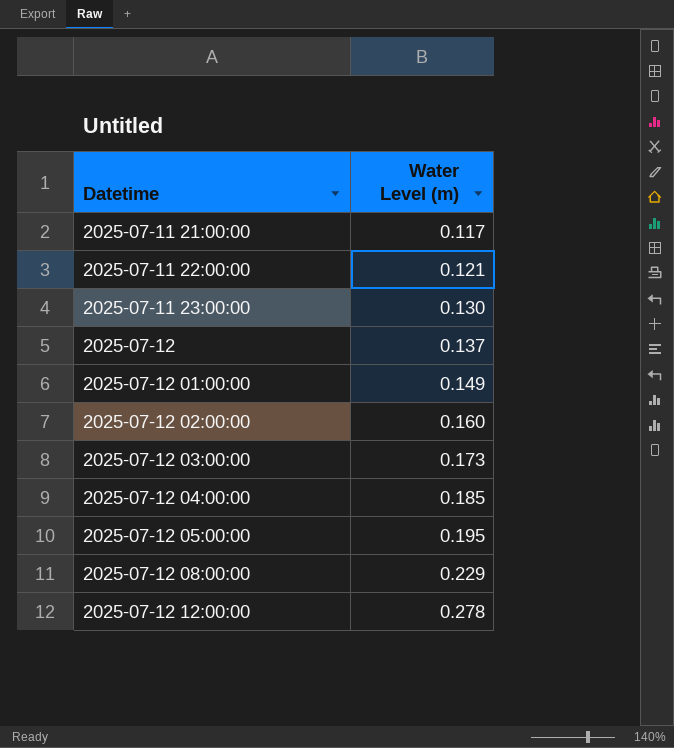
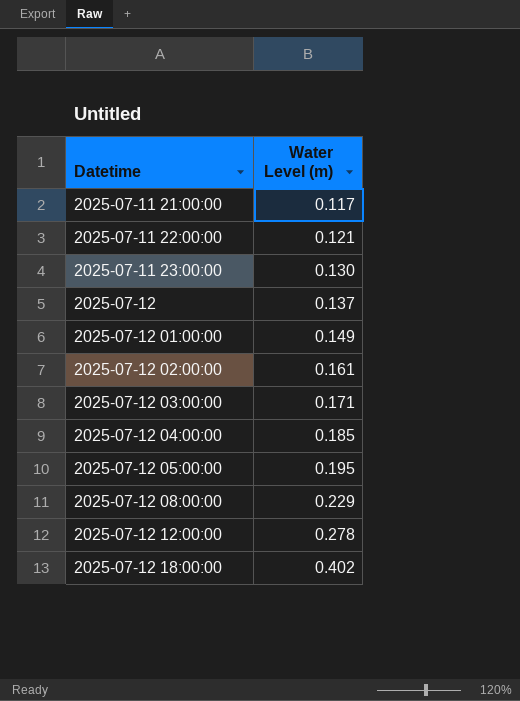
2025-07-12 02:00:00 | Water Level (m): 0.160 -> 0.161
2025-07-12 03:00:00 | Water Level (m): 0.173 -> 0.171
row 2025-07-12 18:00:00: none -> 0.402

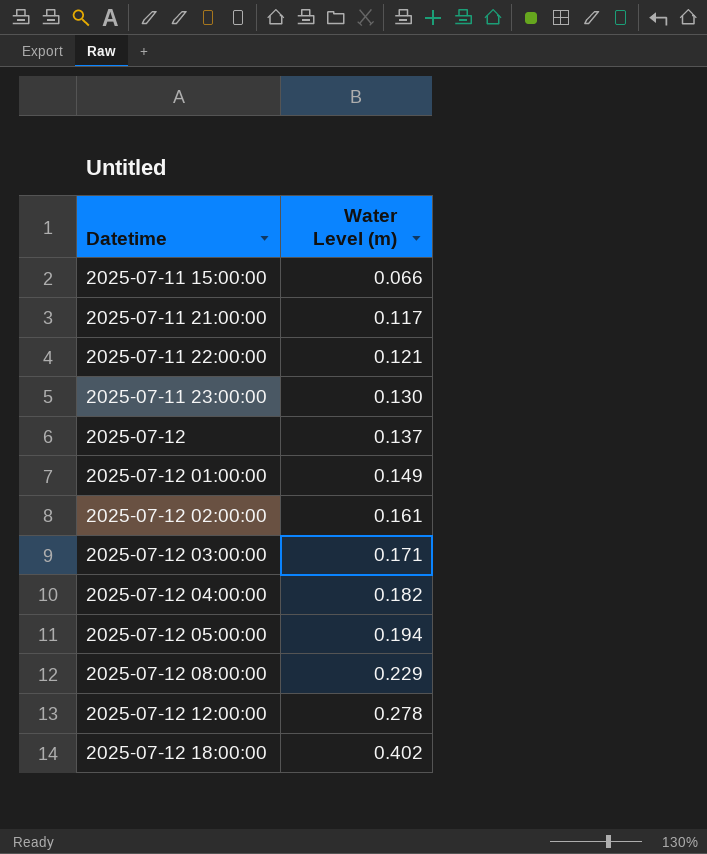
row 2025-07-11 15:00:00: none -> 0.066
2025-07-12 04:00:00 | Water Level (m): 0.185 -> 0.182
2025-07-12 05:00:00 | Water Level (m): 0.195 -> 0.194

